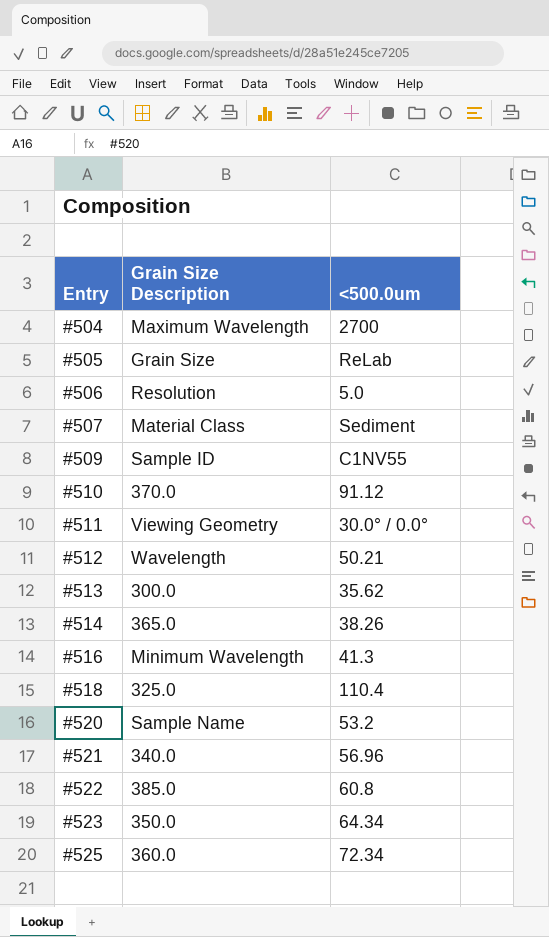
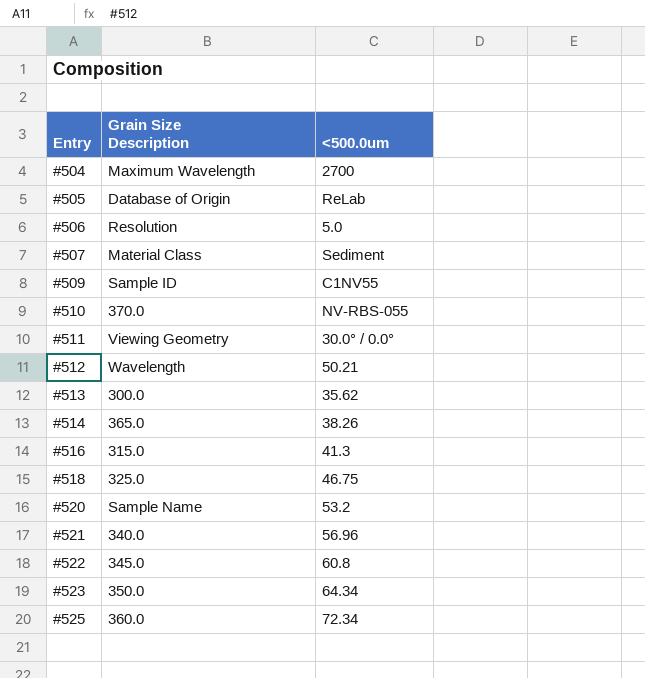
#505 | Grain Size Description: Grain Size -> Database of Origin
#510 | <500.0um: 91.12 -> NV-RBS-055
#516 | Grain Size Description: Minimum Wavelength -> 315.0
#518 | <500.0um: 110.4 -> 46.75
#522 | Grain Size Description: 385.0 -> 345.0

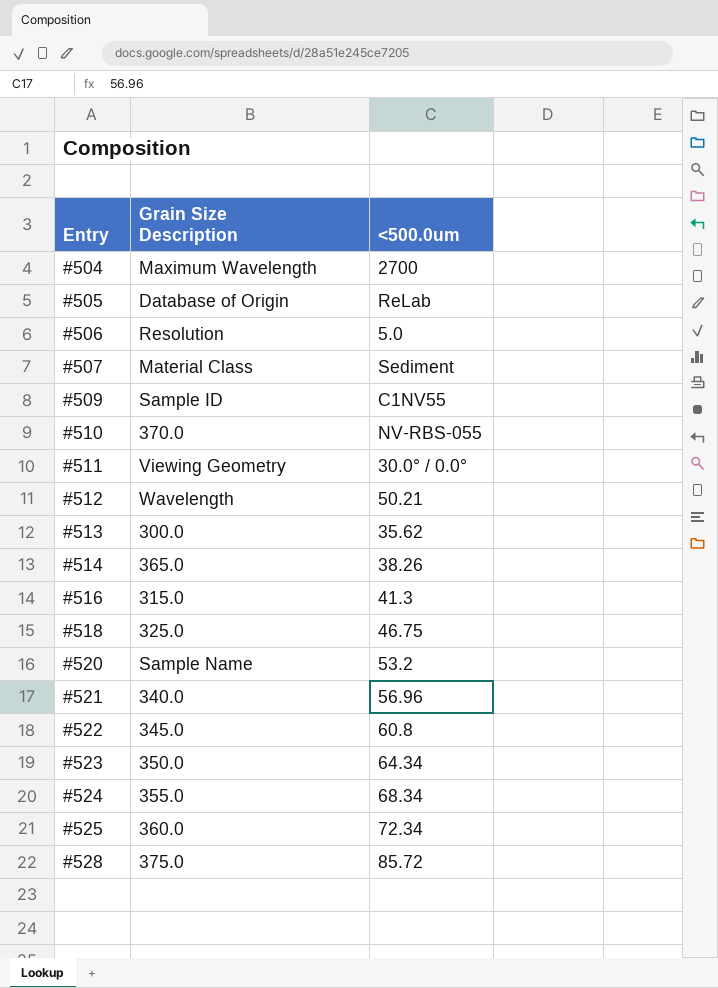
row #524: none -> 355.0 | 68.34
row #528: none -> 375.0 | 85.72

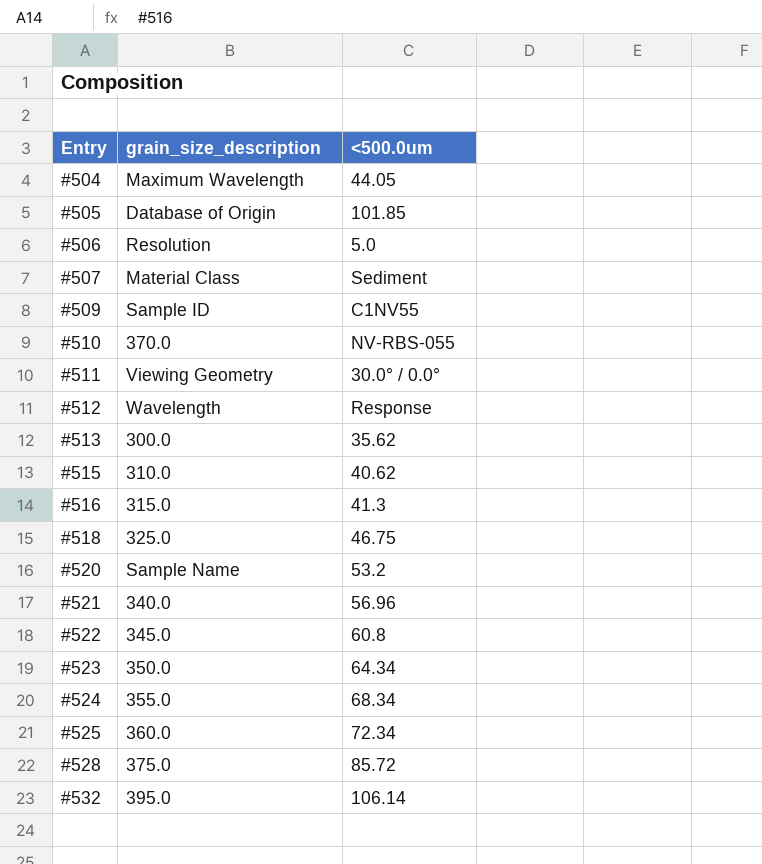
column name: Grain Size Description -> grain_size_description
row #514: 365.0 | 38.26 -> none
#504 | <500.0um: 2700 -> 44.05
#505 | <500.0um: ReLab -> 101.85
#512 | <500.0um: 50.21 -> Response
row #515: none -> 310.0 | 40.62
row #532: none -> 395.0 | 106.14

